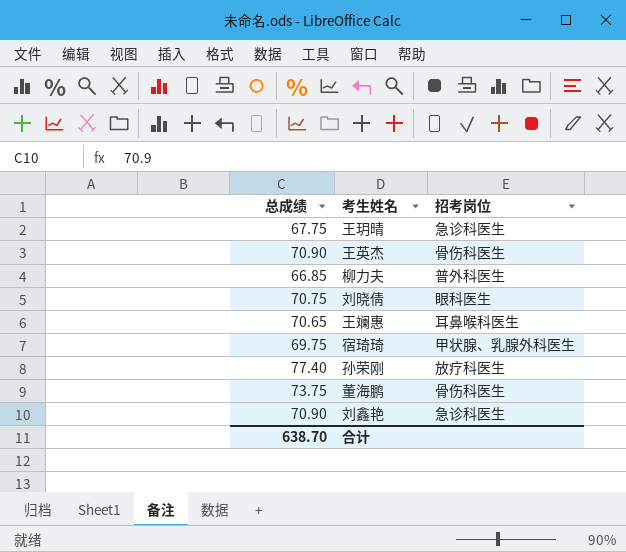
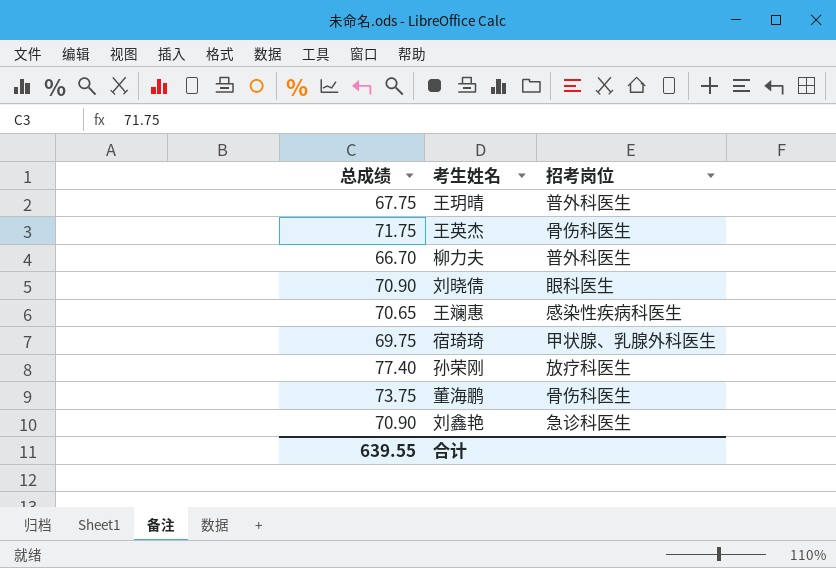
王玥晴 | 招考岗位: 急诊科医生 -> 普外科医生
王英杰 | 总成绩: 70.90 -> 71.75
柳力夫 | 总成绩: 66.85 -> 66.70
刘晓倩 | 总成绩: 70.75 -> 70.90
王斓惠 | 招考岗位: 耳鼻喉科医生 -> 感染性疾病科医生
合计 | 总成绩: 638.70 -> 639.55

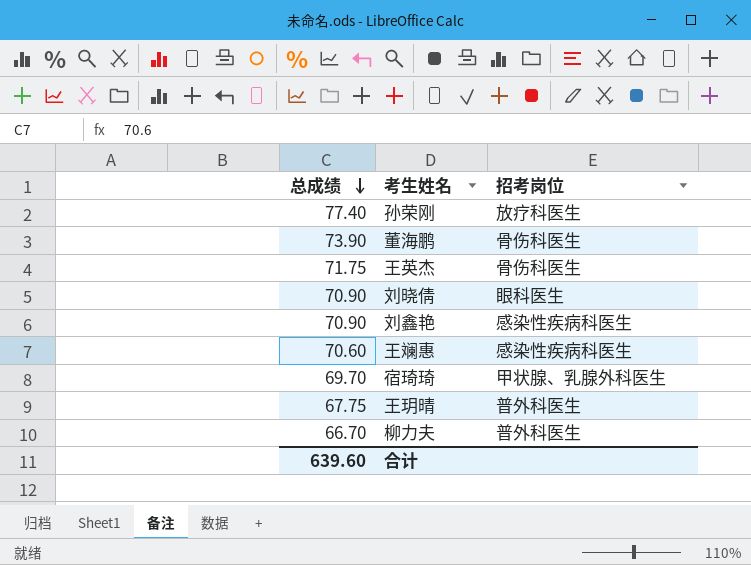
row order: none -> 总成绩 descending
董海鹏 | 总成绩: 73.75 -> 73.90
刘鑫艳 | 招考岗位: 急诊科医生 -> 感染性疾病科医生
王斓惠 | 总成绩: 70.65 -> 70.60
宿琦琦 | 总成绩: 69.75 -> 69.70
合计 | 总成绩: 639.55 -> 639.60

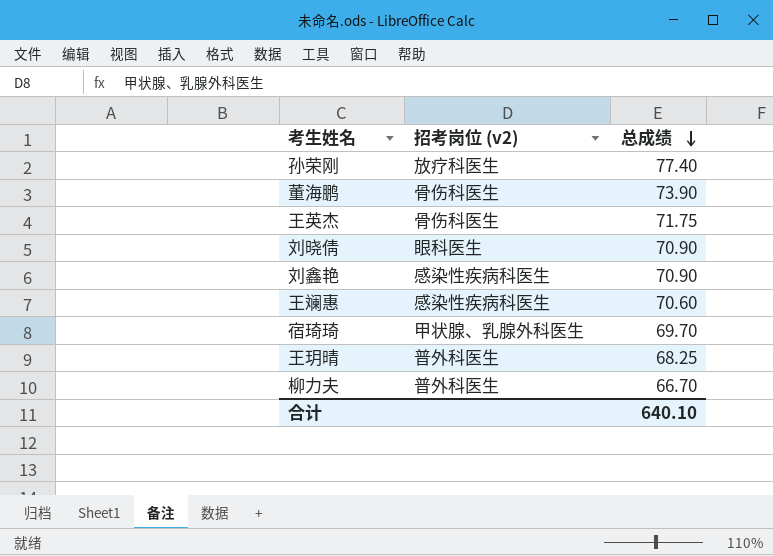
column name: 招考岗位 -> 招考岗位 (v2)
column 总成绩 | position: 1 -> 3
王玥晴 | 总成绩: 67.75 -> 68.25
合计 | 总成绩: 639.60 -> 640.10

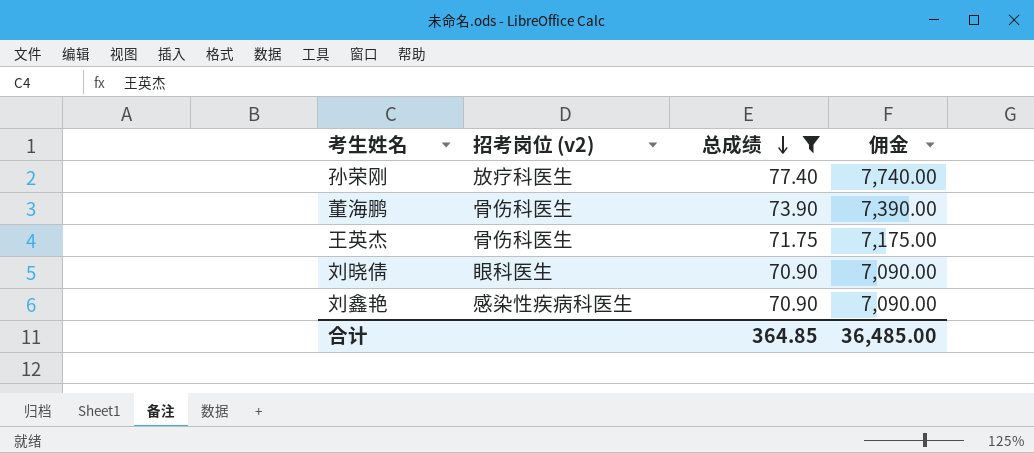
filter: none -> 总成绩 >= 70.90
column 佣金 | formula: none -> [总成绩] * 100
合计 | 总成绩: 640.10 -> 364.85

